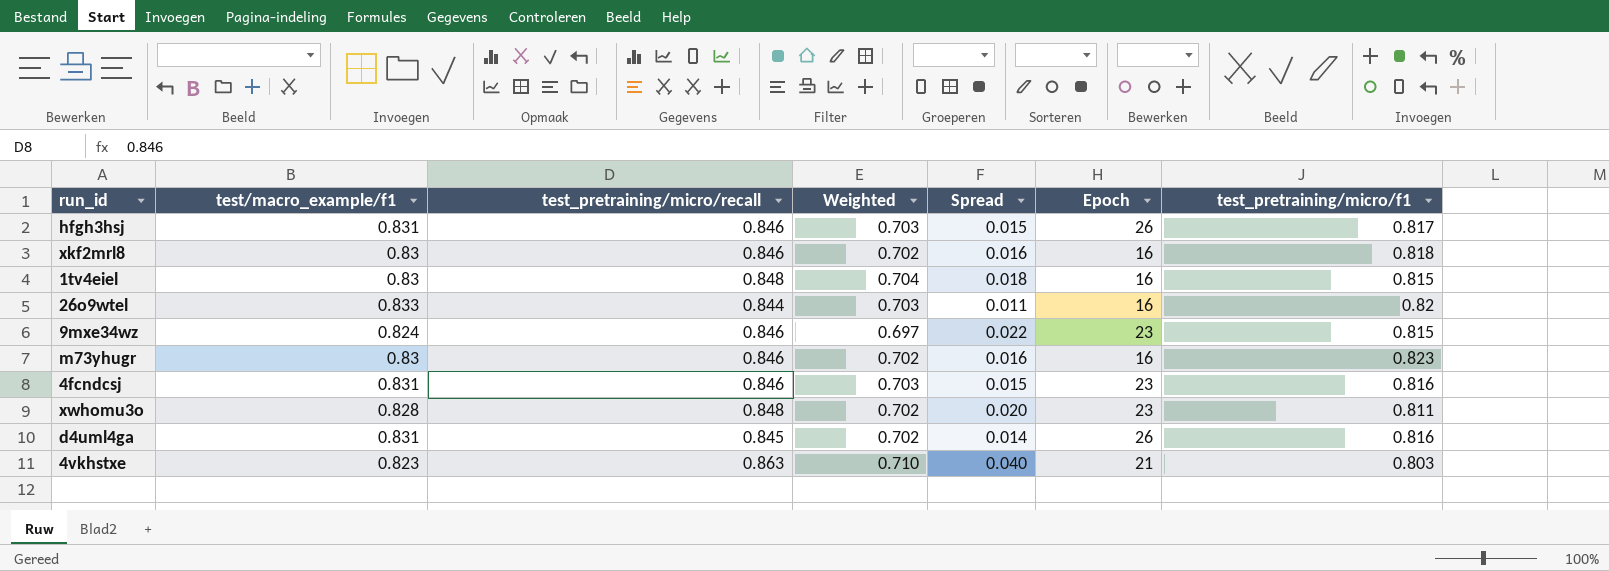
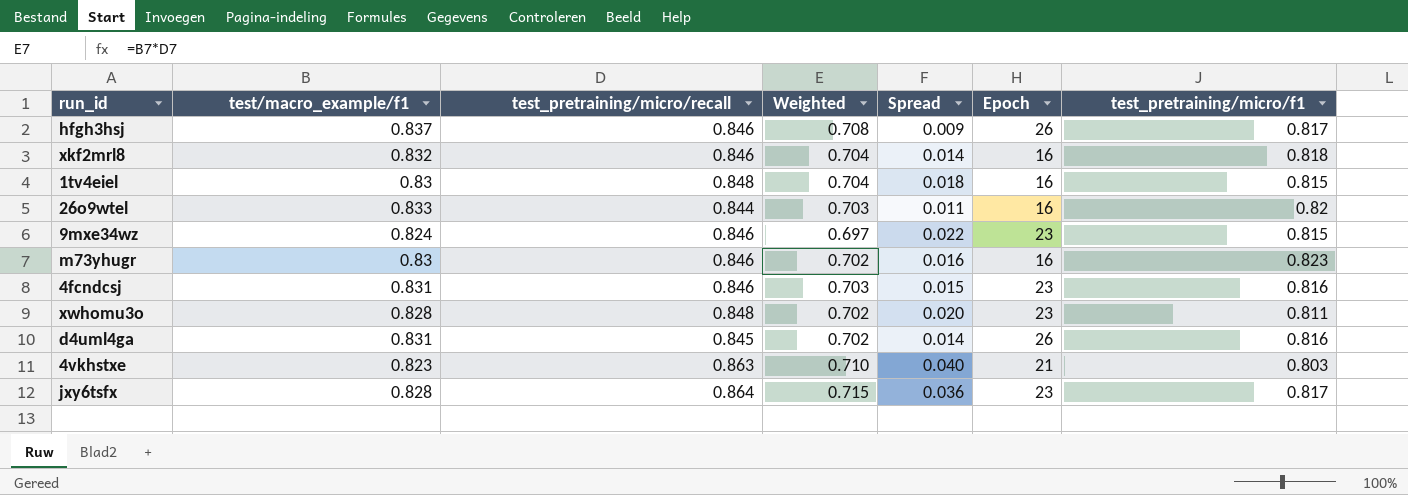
hfgh3hsj | test/macro_example/f1: 0.831 -> 0.837
hfgh3hsj | Weighted: 0.703 -> 0.708
hfgh3hsj | Spread: 0.015 -> 0.009
xkf2mrl8 | test/macro_example/f1: 0.83 -> 0.832
xkf2mrl8 | Weighted: 0.702 -> 0.704
xkf2mrl8 | Spread: 0.016 -> 0.014
row jxy6tsfx: none -> 0.828 | 0.864 | 0.715 | 0.036 | 23 | 0.817

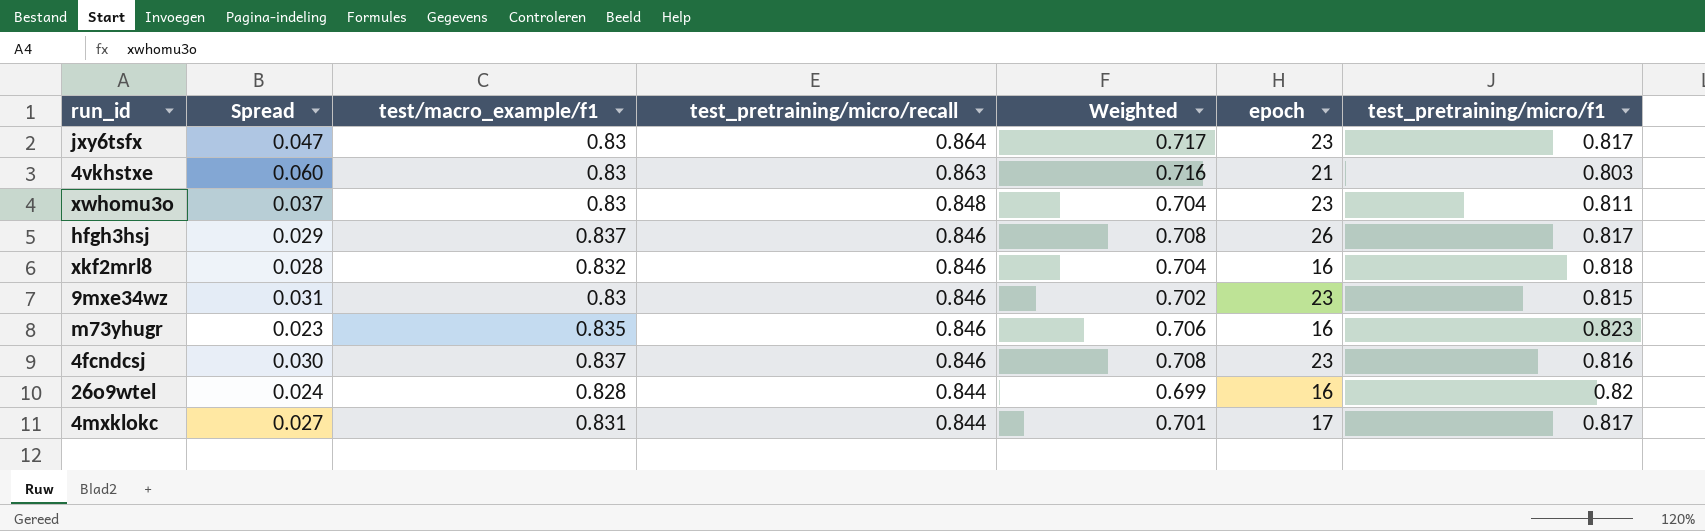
row order: none -> test_pretraining/micro/recall descending
column Spread | formula: [test_pretraining/micro/recall] - [test/macro_example/f1] -> [test_pretraining/micro/recall] - [test_pretraining/micro/f1]
column Spread | position: 5 -> 2
column name: Epoch -> epoch
row 1tv4eiel: 0.83 | 0.848 | 0.704 | 0.018 | 16 | 0.815 -> none
row d4uml4ga: 0.831 | 0.845 | 0.702 | 0.014 | 26 | 0.816 -> none
jxy6tsfx | test/macro_example/f1: 0.828 -> 0.83
jxy6tsfx | Weighted: 0.715 -> 0.717
4vkhstxe | test/macro_example/f1: 0.823 -> 0.83
4vkhstxe | Weighted: 0.710 -> 0.716
xwhomu3o | test/macro_example/f1: 0.828 -> 0.83
xwhomu3o | Weighted: 0.702 -> 0.704
9mxe34wz | test/macro_example/f1: 0.824 -> 0.83
9mxe34wz | Weighted: 0.697 -> 0.702
m73yhugr | test/macro_example/f1: 0.83 -> 0.835
m73yhugr | Weighted: 0.702 -> 0.706
4fcndcsj | test/macro_example/f1: 0.831 -> 0.837
4fcndcsj | Weighted: 0.703 -> 0.708
26o9wtel | test/macro_example/f1: 0.833 -> 0.828
26o9wtel | Weighted: 0.703 -> 0.699
row 4mxklokc: none -> 0.027 | 0.831 | 0.844 | 0.701 | 17 | 0.817

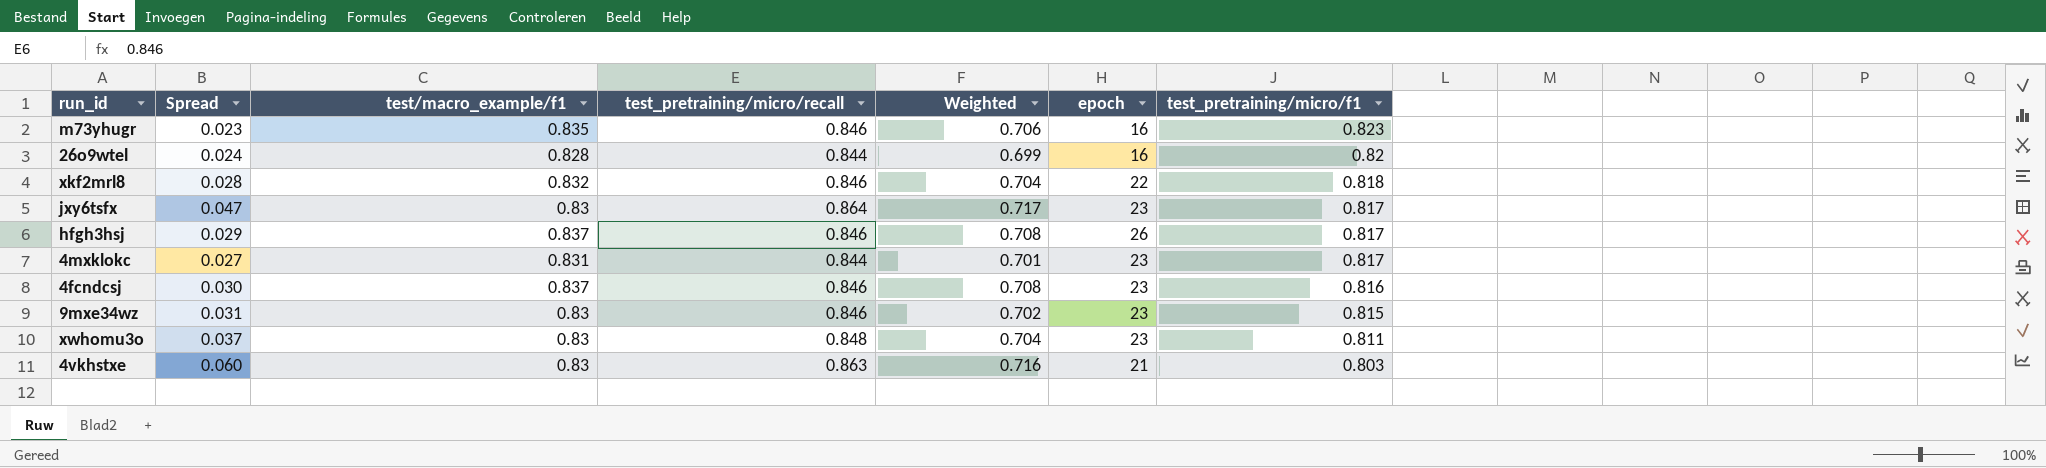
row order: test_pretraining/micro/recall descending -> test_pretraining/micro/f1 descending
xkf2mrl8 | epoch: 16 -> 22
4mxklokc | epoch: 17 -> 23

